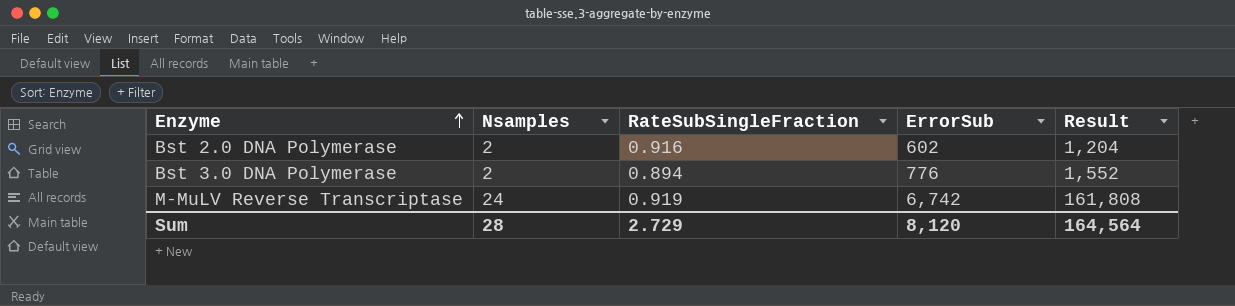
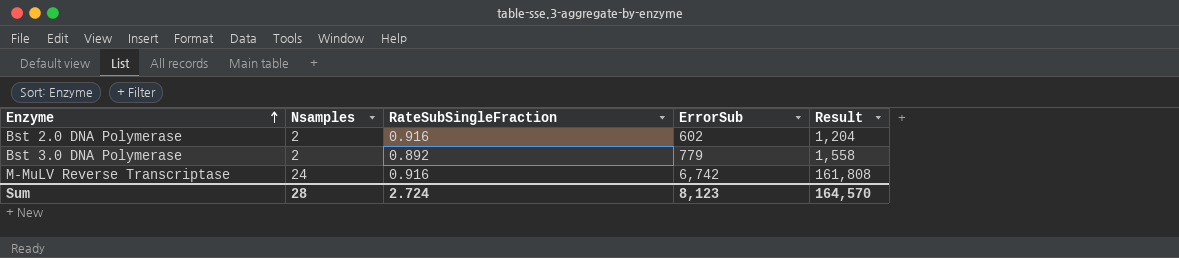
Bst 3.0 DNA Polymerase | RateSubSingleFraction: 0.894 -> 0.892
Bst 3.0 DNA Polymerase | ErrorSub: 776 -> 779
Bst 3.0 DNA Polymerase | Result: 1,552 -> 1,558
M-MuLV Reverse Transcriptase | RateSubSingleFraction: 0.919 -> 0.916
Sum | RateSubSingleFraction: 2.729 -> 2.724
Sum | ErrorSub: 8,120 -> 8,123
Sum | Result: 164,564 -> 164,570

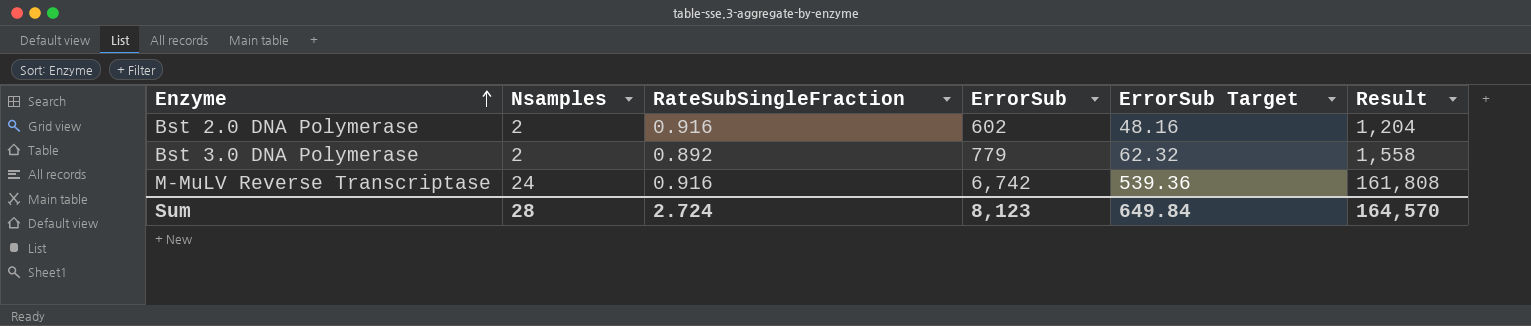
column ErrorSub Target | formula: none -> [ErrorSub] * 0.08

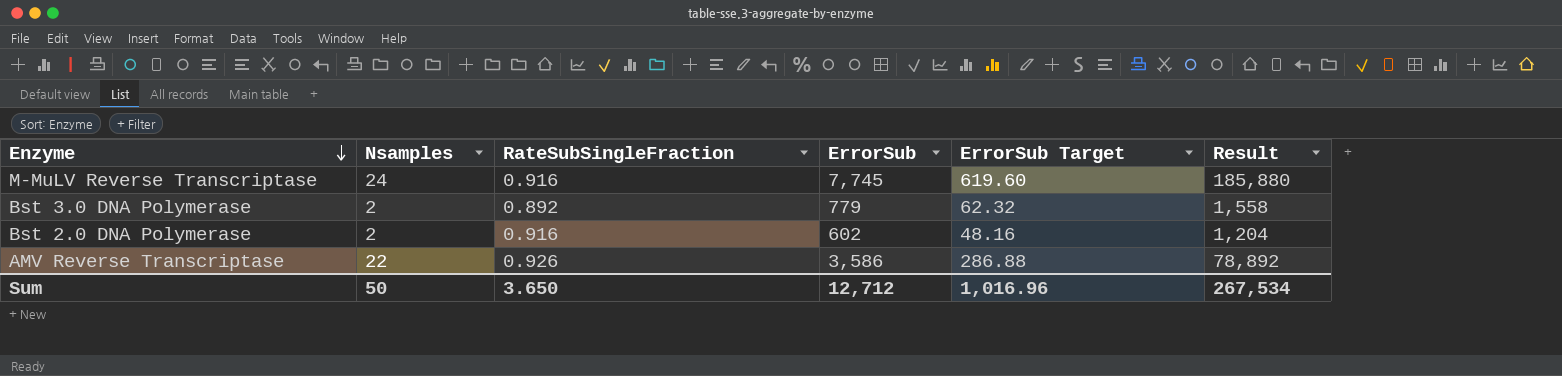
row order: Enzyme ascending -> Enzyme descending
M-MuLV Reverse Transcriptase | ErrorSub: 6,742 -> 7,745
M-MuLV Reverse Transcriptase | ErrorSub Target: 539.36 -> 619.60
M-MuLV Reverse Transcriptase | Result: 161,808 -> 185,880
row AMV Reverse Transcriptase: none -> 22 | 0.926 | 3,586 | 286.88 | 78,892
Sum | Nsamples: 28 -> 50
Sum | RateSubSingleFraction: 2.724 -> 3.650
Sum | ErrorSub: 8,123 -> 12,712
Sum | ErrorSub Target: 649.84 -> 1,016.96
Sum | Result: 164,570 -> 267,534

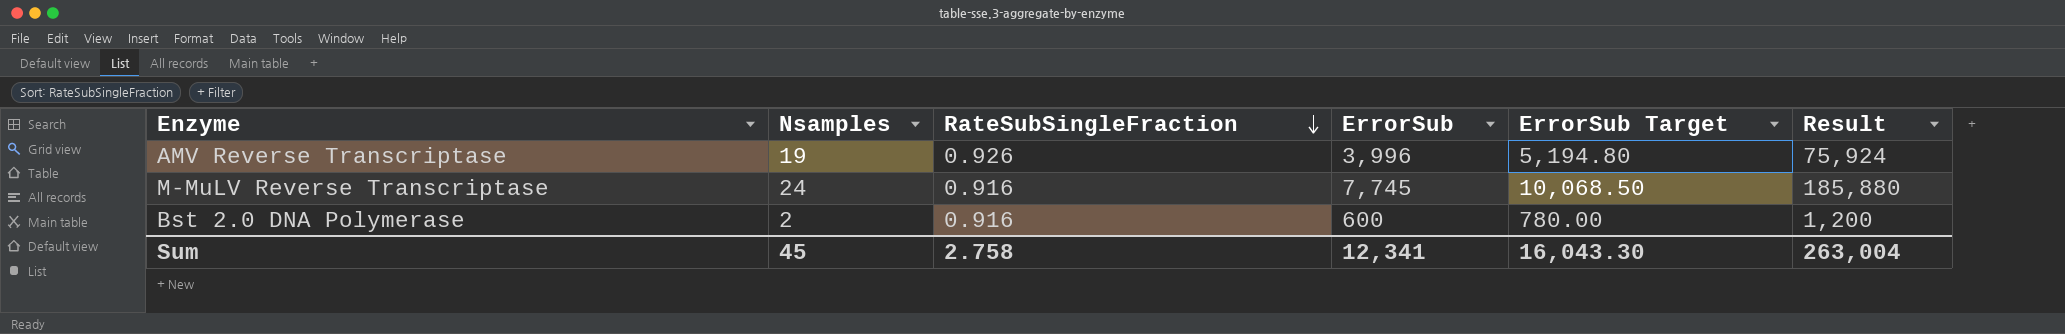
row order: Enzyme descending -> RateSubSingleFraction descending
column ErrorSub Target | formula: [ErrorSub] * 0.08 -> [ErrorSub] * 1.3
row Bst 3.0 DNA Polymerase: 2 | 0.892 | 779 | 62.32 | 1,558 -> none
AMV Reverse Transcriptase | Nsamples: 22 -> 19
AMV Reverse Transcriptase | ErrorSub: 3,586 -> 3,996
AMV Reverse Transcriptase | Result: 78,892 -> 75,924
Bst 2.0 DNA Polymerase | ErrorSub: 602 -> 600
Bst 2.0 DNA Polymerase | Result: 1,204 -> 1,200
Sum | Nsamples: 50 -> 45
Sum | RateSubSingleFraction: 3.650 -> 2.758
Sum | ErrorSub: 12,712 -> 12,341
Sum | ErrorSub Target: 1,016.96 -> 16,043.30
Sum | Result: 267,534 -> 263,004

